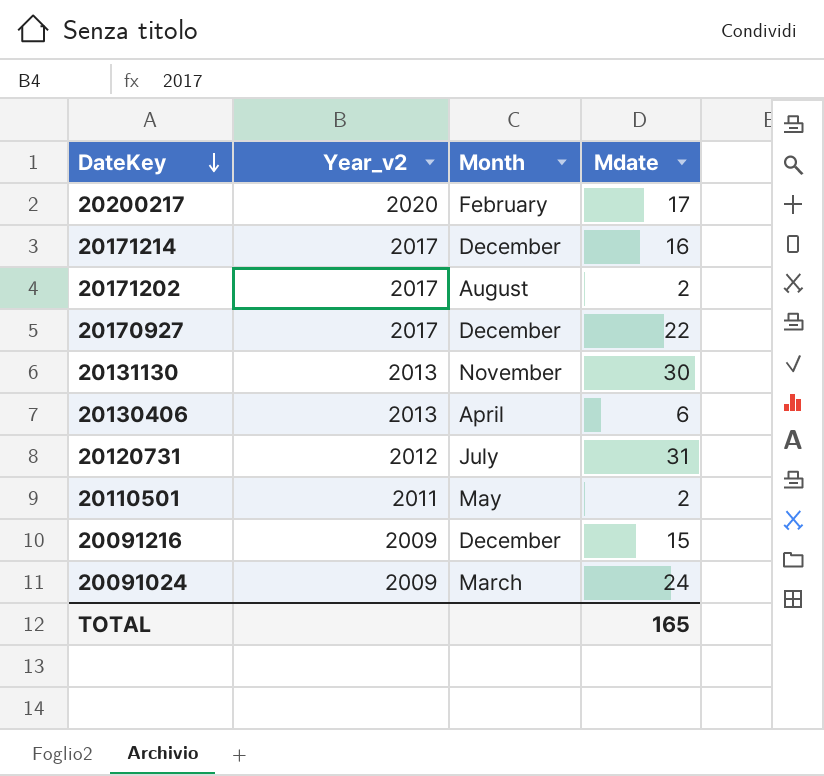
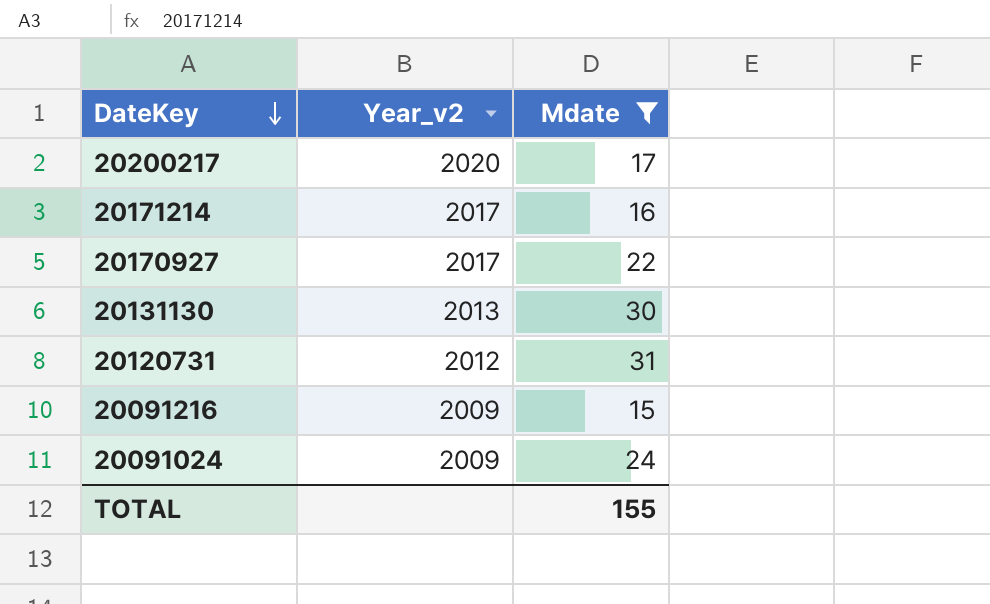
filter: none -> Mdate >= 15
column Month | position: 3 -> none
TOTAL | Mdate: 165 -> 155

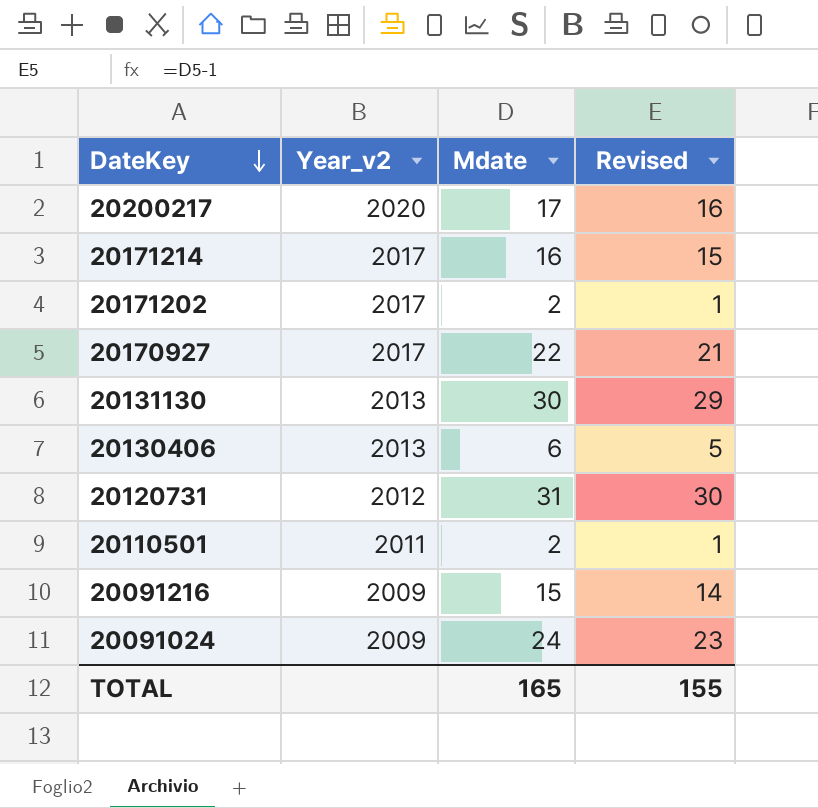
filter: Mdate >= 15 -> none
column Revised | formula: none -> [Mdate] - 1
TOTAL | Mdate: 155 -> 165

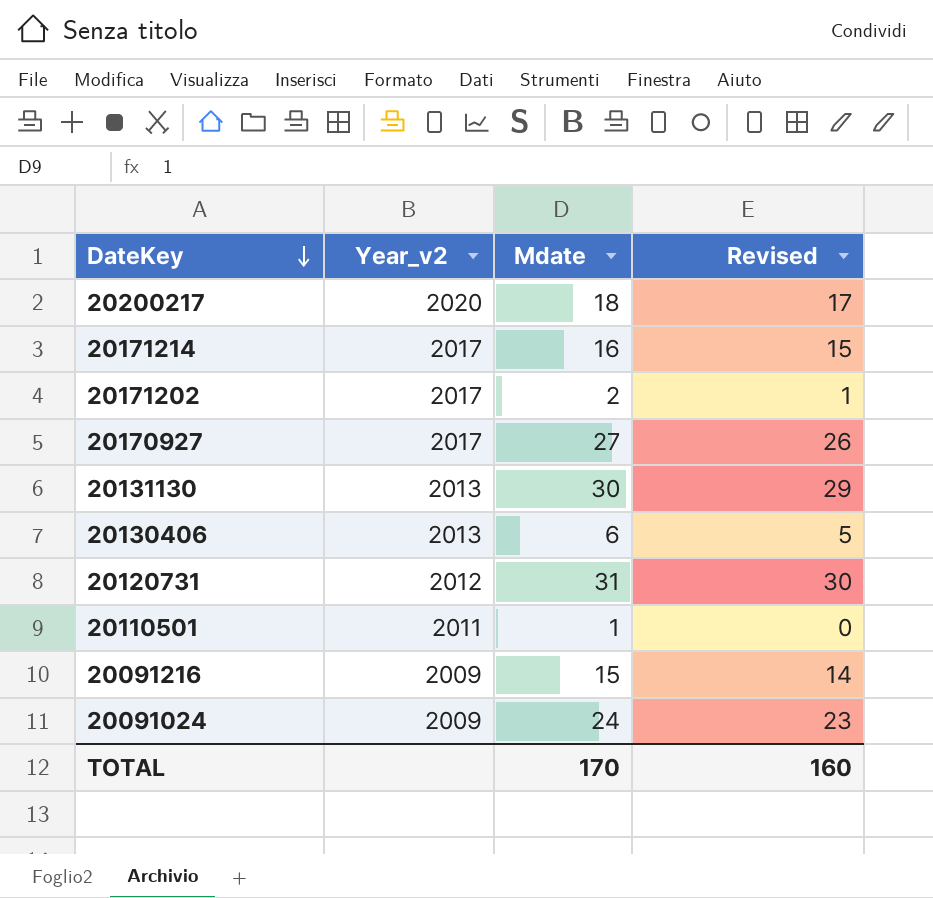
20200217 | Mdate: 17 -> 18
20200217 | Revised: 16 -> 17
20170927 | Mdate: 22 -> 27
20170927 | Revised: 21 -> 26
20110501 | Mdate: 2 -> 1
20110501 | Revised: 1 -> 0
TOTAL | Mdate: 165 -> 170
TOTAL | Revised: 155 -> 160

